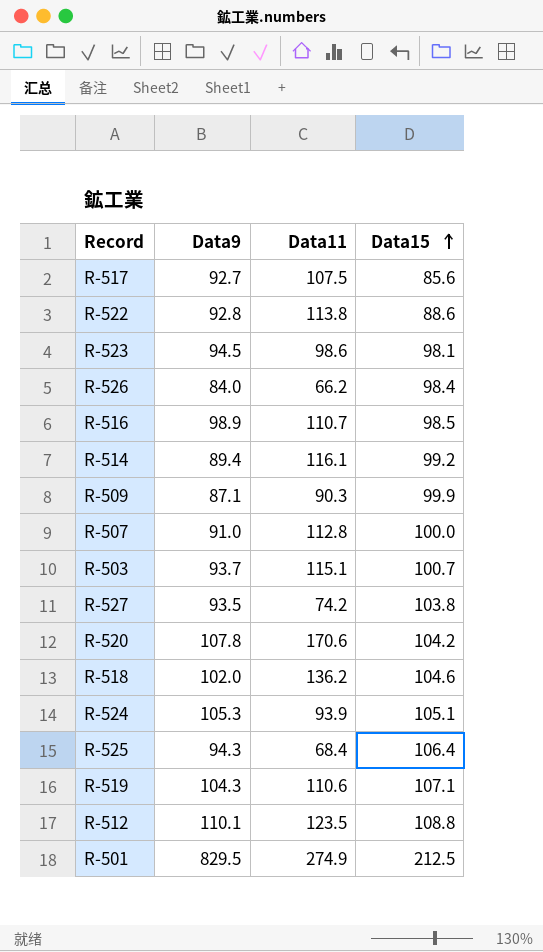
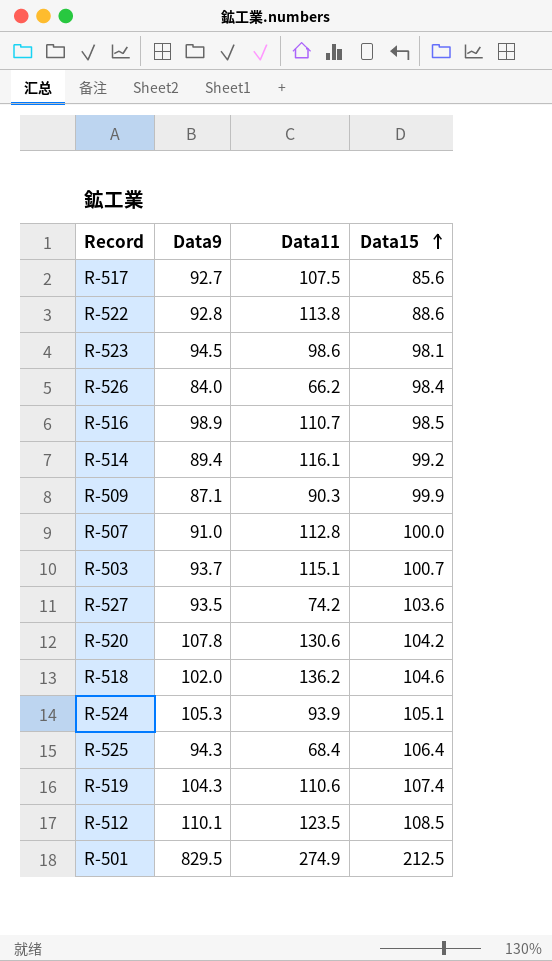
R-527 | Data15: 103.8 -> 103.6
R-520 | Data11: 170.6 -> 130.6
R-519 | Data15: 107.1 -> 107.4
R-512 | Data15: 108.8 -> 108.5

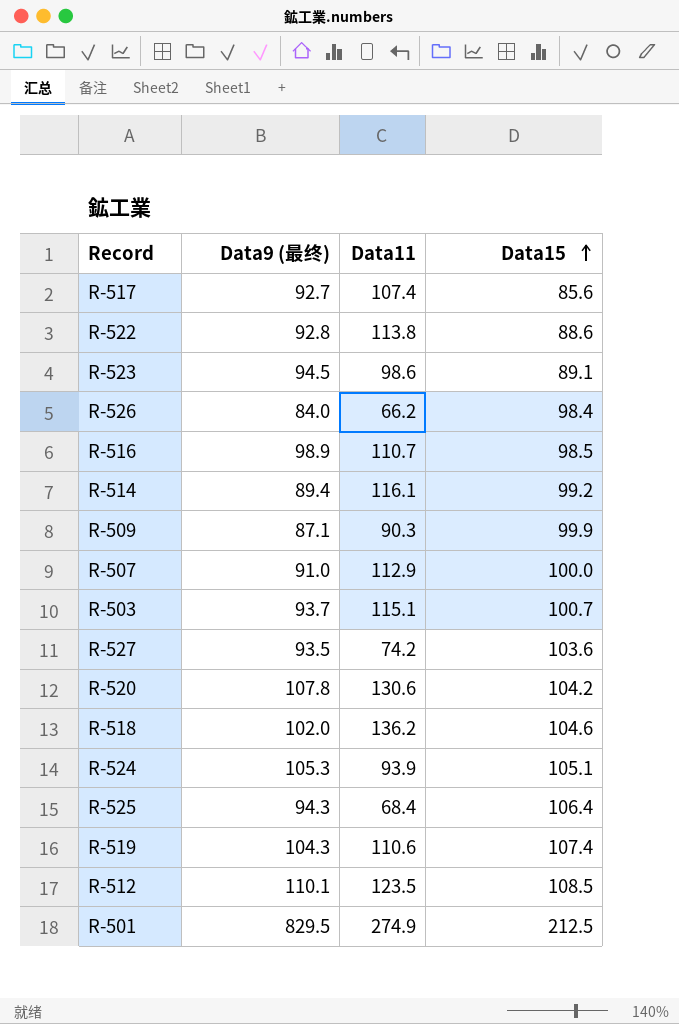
column name: Data9 -> Data9 (最终)
R-517 | Data11: 107.5 -> 107.4
R-523 | Data15: 98.1 -> 89.1
R-507 | Data11: 112.8 -> 112.9

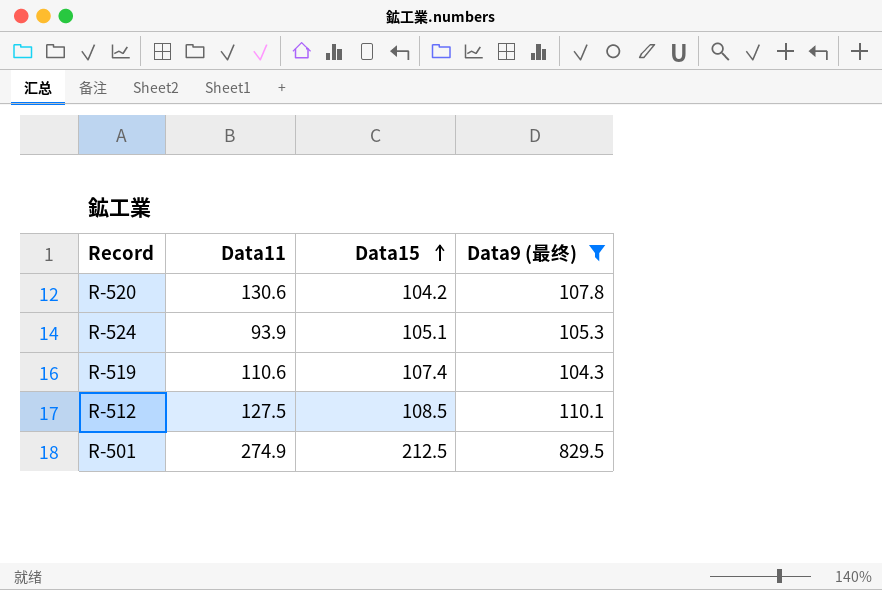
filter: none -> Data9 (最终) >= 104.3
column Data9 (最终) | position: 2 -> 4
R-512 | Data11: 123.5 -> 127.5

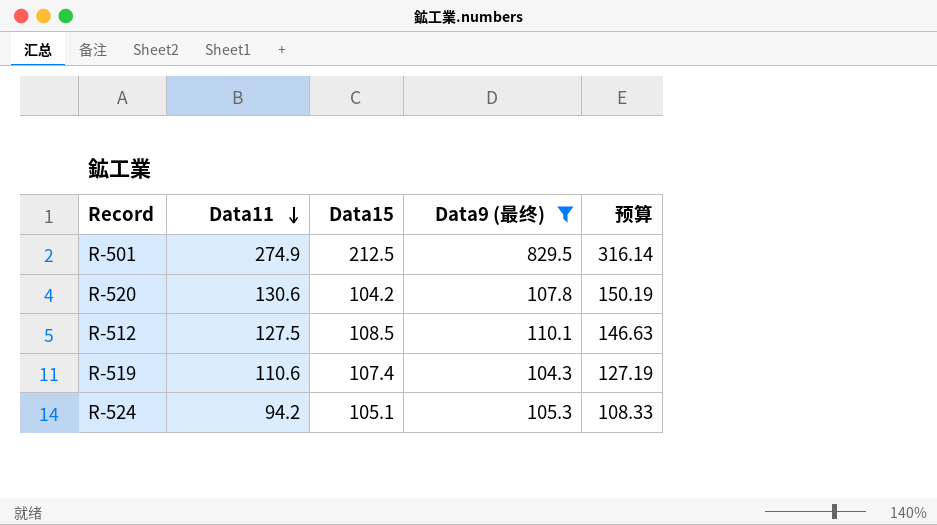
row order: Data15 ascending -> Data11 descending
column 预算 | formula: none -> [Data11] * 1.15
R-524 | Data11: 93.9 -> 94.2

